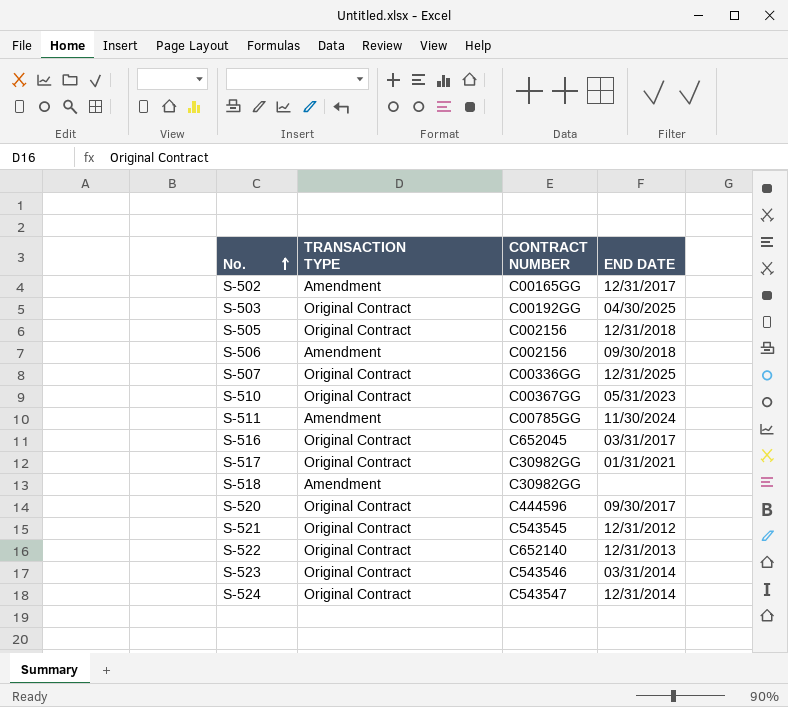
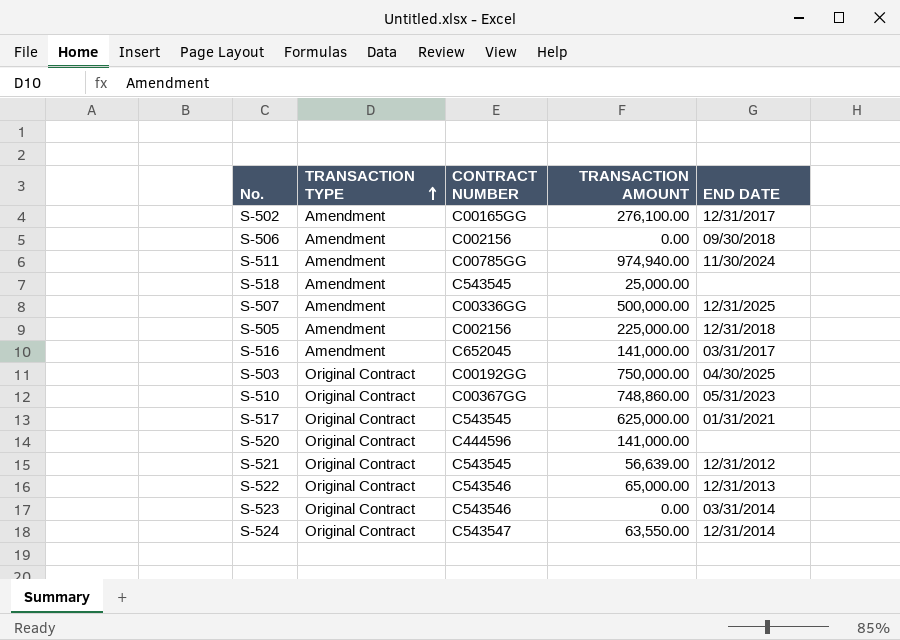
row order: No. ascending -> TRANSACTION TYPE ascending
column TRANSACTION AMOUNT | position: none -> 4
S-518 | CONTRACT NUMBER: C30982GG -> C543545
S-507 | TRANSACTION TYPE: Original Contract -> Amendment
S-505 | TRANSACTION TYPE: Original Contract -> Amendment
S-516 | TRANSACTION TYPE: Original Contract -> Amendment
S-517 | CONTRACT NUMBER: C30982GG -> C543545
S-520 | END DATE: 09/30/2017 -> none
S-522 | CONTRACT NUMBER: C652140 -> C543546

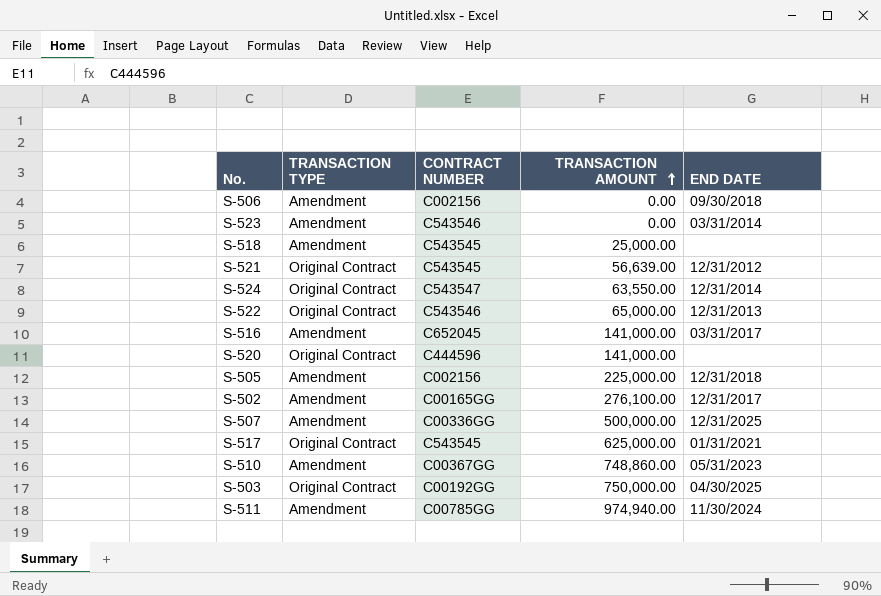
row order: TRANSACTION TYPE ascending -> TRANSACTION AMOUNT ascending
S-523 | TRANSACTION TYPE: Original Contract -> Amendment
S-510 | TRANSACTION TYPE: Original Contract -> Amendment

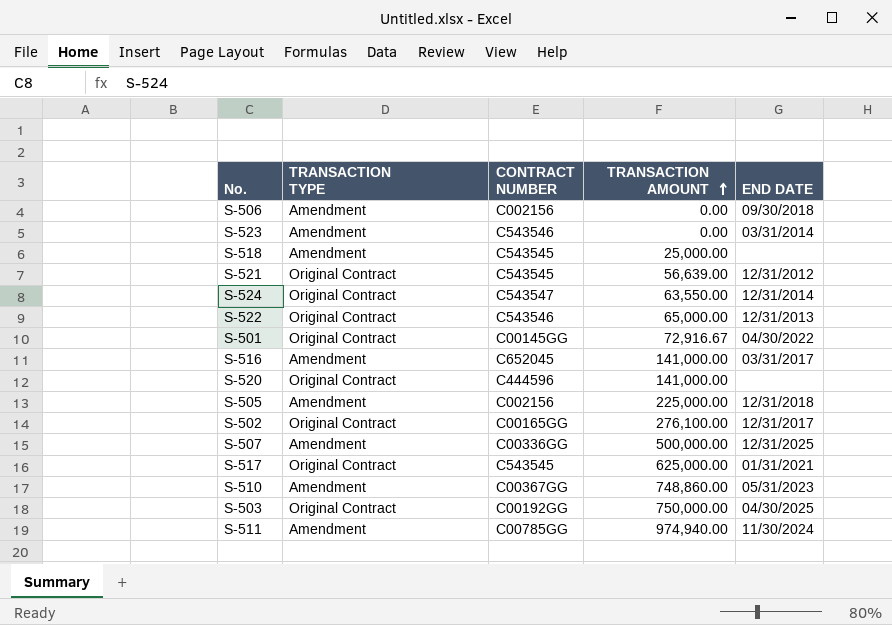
row S-501: none -> Original Contract | C00145GG | 72,916.67 | 04/30/2022
S-502 | TRANSACTION TYPE: Amendment -> Original Contract

